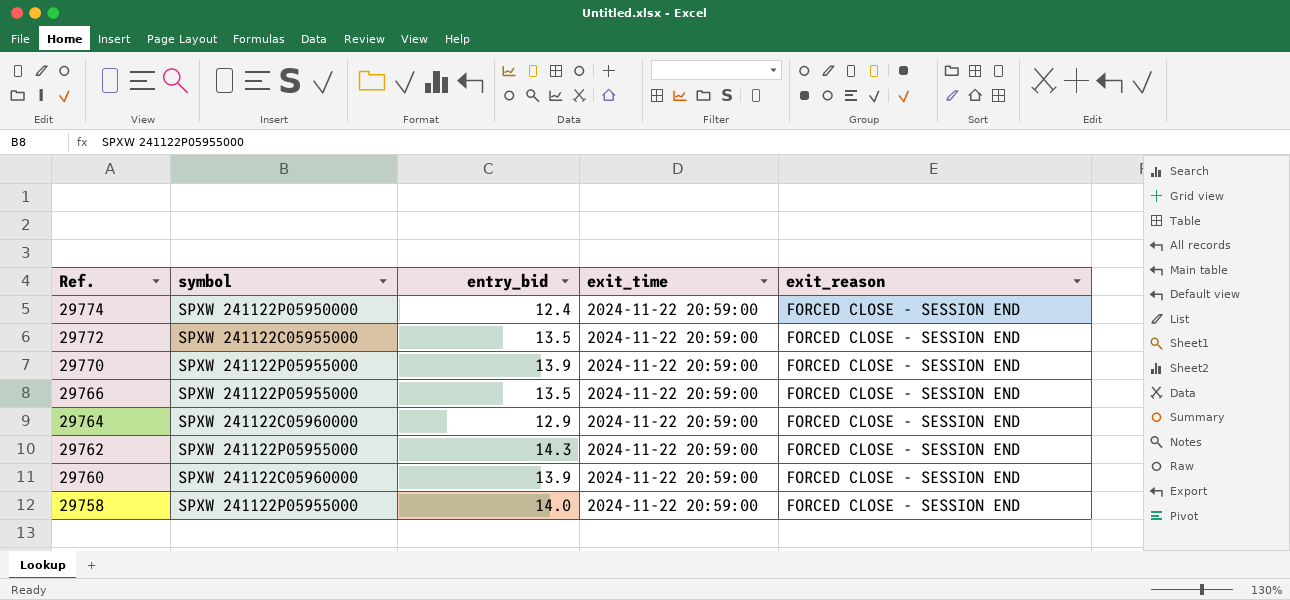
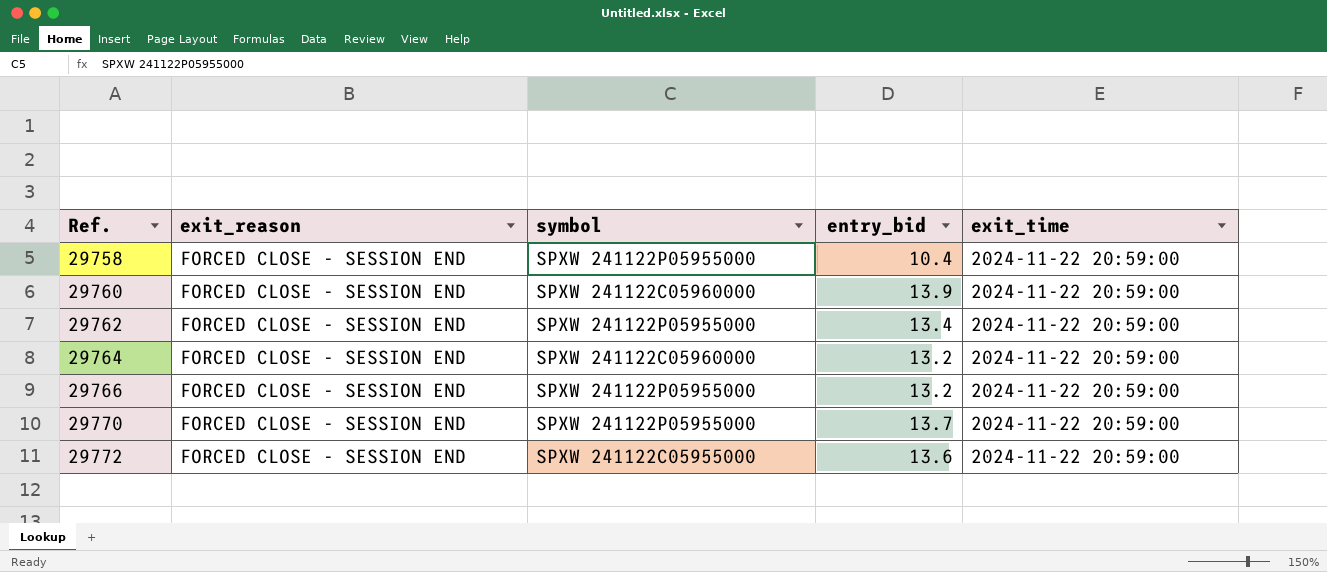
row order: Ref. descending -> Ref. ascending
column exit_reason | position: 5 -> 2
row 29774: SPXW 241122P05950000 | 12.4 | 2024-11-22 20:59:00 | FORCED CLOSE - SESSION END -> none
29758 | entry_bid: 14.0 -> 10.4
29762 | entry_bid: 14.3 -> 13.4
29764 | entry_bid: 12.9 -> 13.2
29766 | entry_bid: 13.5 -> 13.2
29770 | entry_bid: 13.9 -> 13.7
29772 | entry_bid: 13.5 -> 13.6

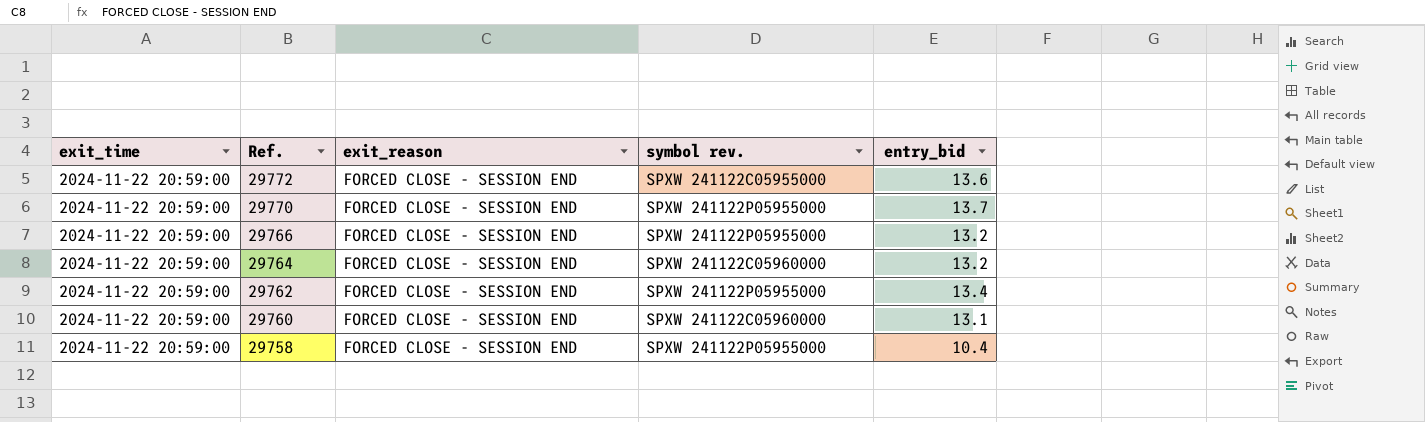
row order: Ref. ascending -> Ref. descending
column exit_time | position: 5 -> 1
column name: symbol -> symbol rev.
29760 | entry_bid: 13.9 -> 13.1

